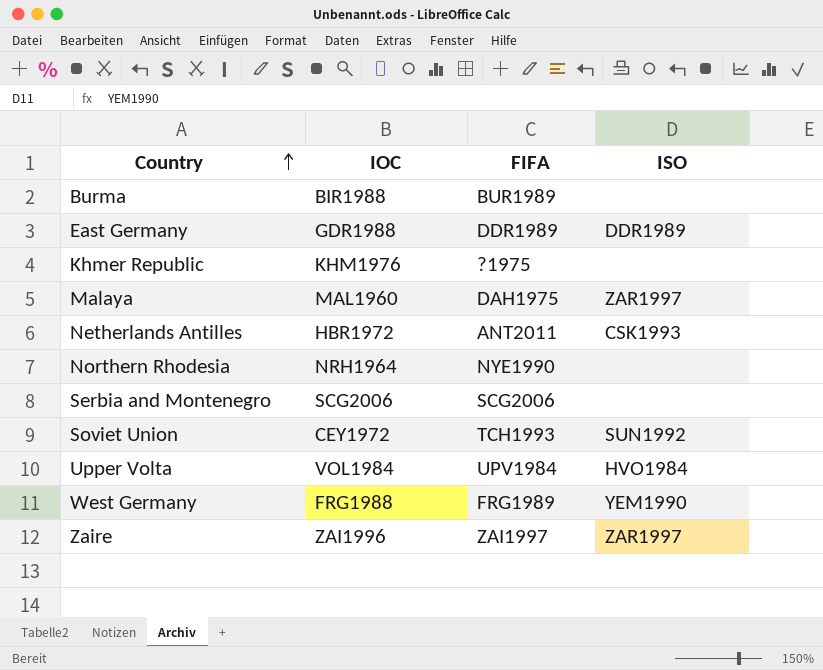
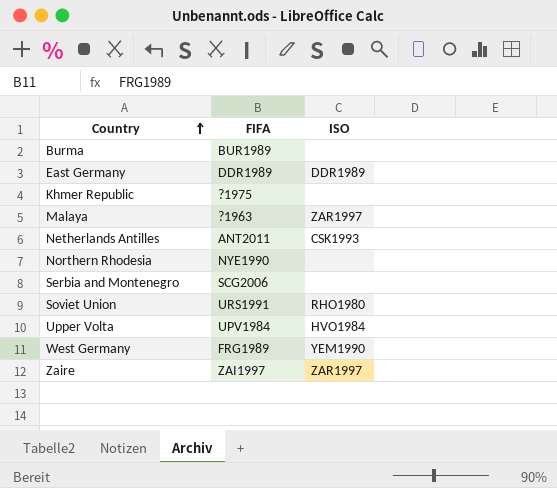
column IOC | position: 2 -> none
Malaya | FIFA: DAH1975 -> ?1963
Soviet Union | FIFA: TCH1993 -> URS1991
Soviet Union | ISO: SUN1992 -> RHO1980

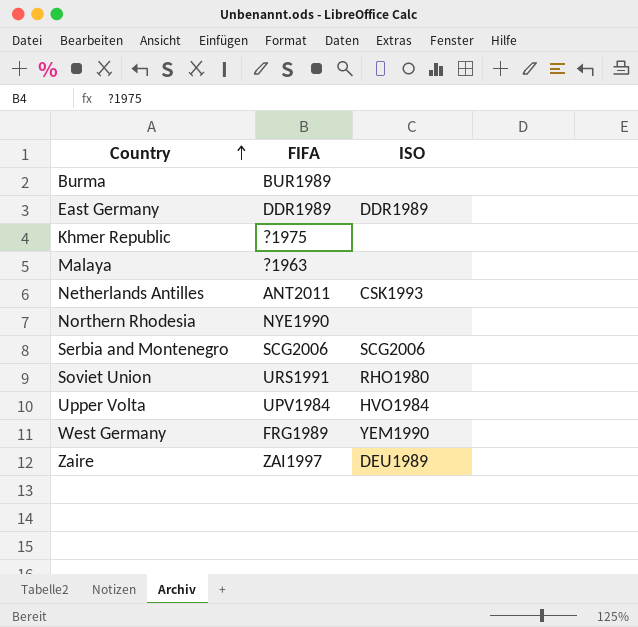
Malaya | ISO: ZAR1997 -> none
Serbia and Montenegro | ISO: none -> SCG2006
Zaire | ISO: ZAR1997 -> DEU1989

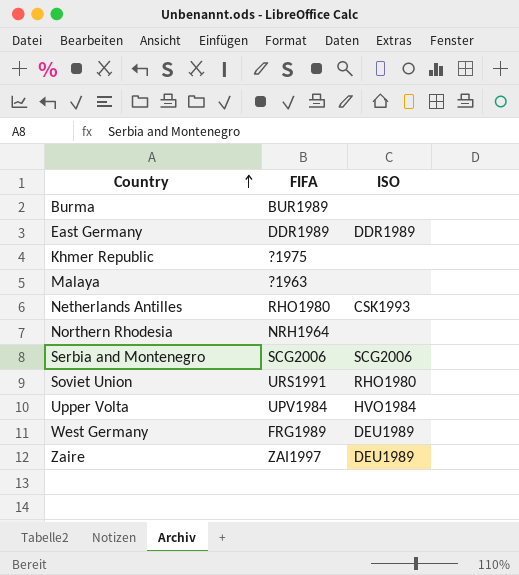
Netherlands Antilles | FIFA: ANT2011 -> RHO1980
Northern Rhodesia | FIFA: NYE1990 -> NRH1964
West Germany | ISO: YEM1990 -> DEU1989

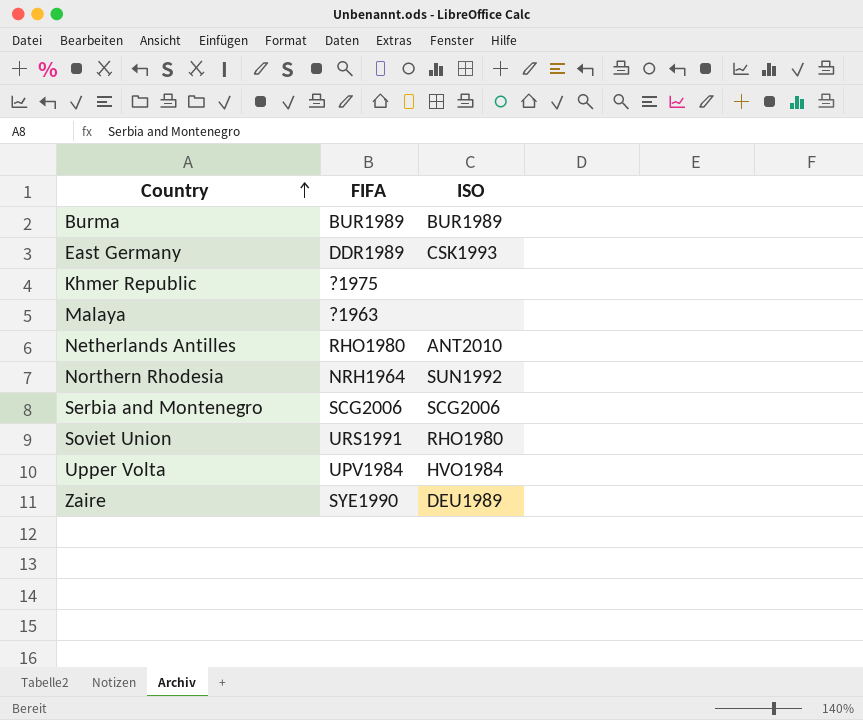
row West Germany: FRG1989 | DEU1989 -> none
Burma | ISO: none -> BUR1989
East Germany | ISO: DDR1989 -> CSK1993
Netherlands Antilles | ISO: CSK1993 -> ANT2010
Northern Rhodesia | ISO: none -> SUN1992
Zaire | FIFA: ZAI1997 -> SYE1990

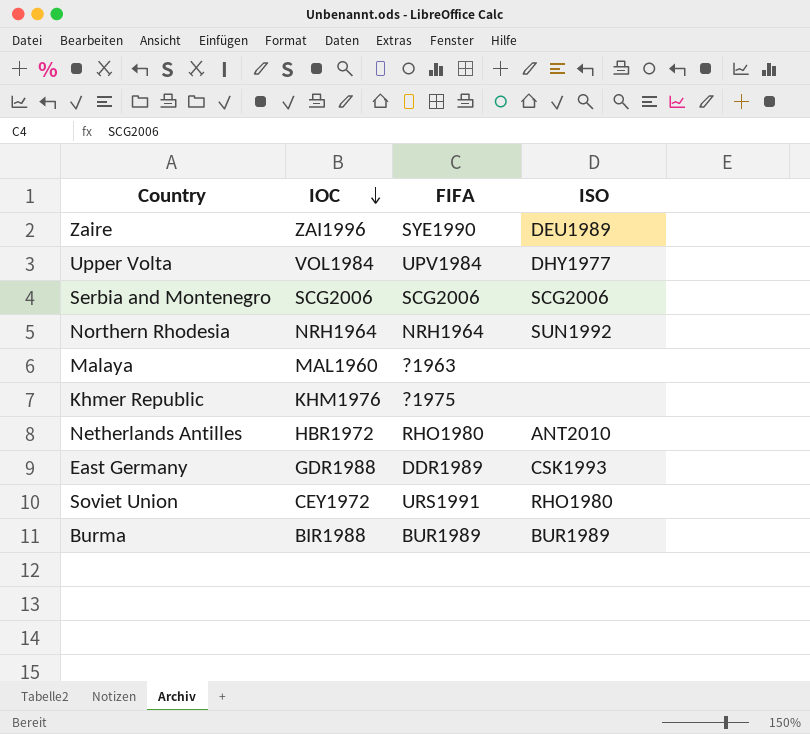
row order: Country ascending -> IOC descending
column IOC | position: none -> 2
Upper Volta | ISO: HVO1984 -> DHY1977

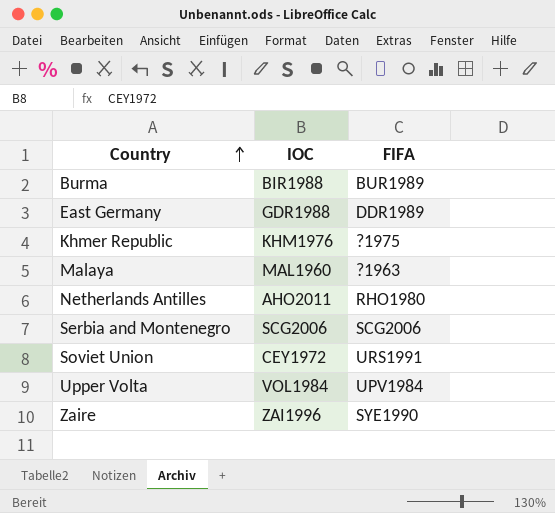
row order: IOC descending -> Country ascending
column ISO | position: 4 -> none
row Northern Rhodesia: NRH1964 | NRH1964 | SUN1992 -> none
Netherlands Antilles | IOC: HBR1972 -> AHO2011

